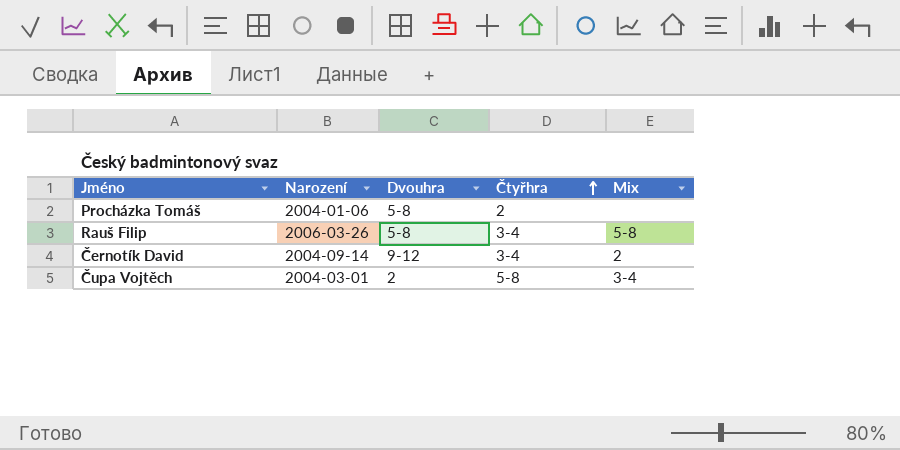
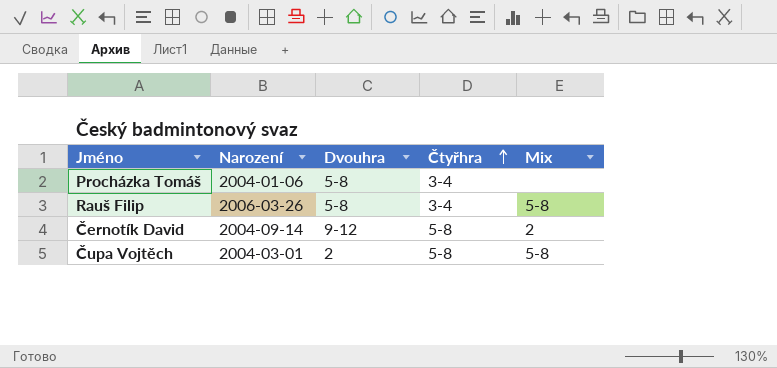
Procházka Tomáš | Čtyřhra: 2 -> 3-4
Černotík David | Čtyřhra: 3-4 -> 5-8
Čupa Vojtěch | Mix: 3-4 -> 5-8

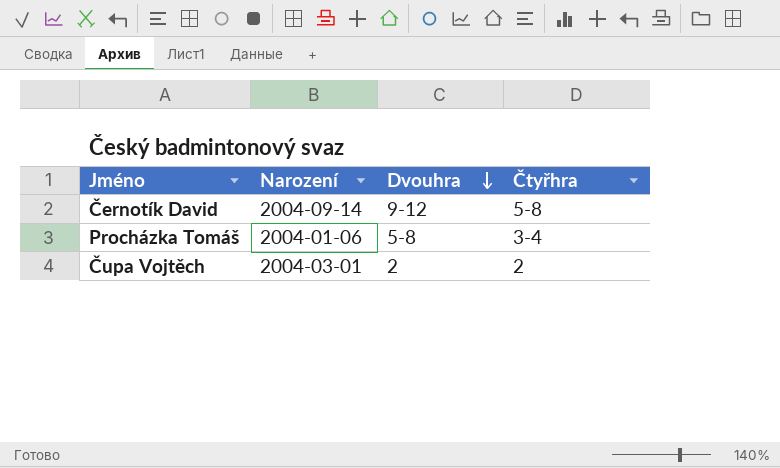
row order: Čtyřhra ascending -> Dvouhra descending
column Mix | position: 5 -> none
row Rauš Filip: 2006-03-26 | 5-8 | 3-4 | 5-8 -> none
Čupa Vojtěch | Čtyřhra: 5-8 -> 2

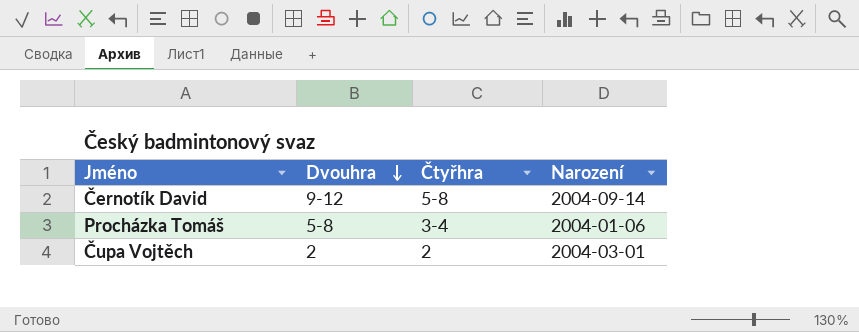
column Narození | position: 2 -> 4

